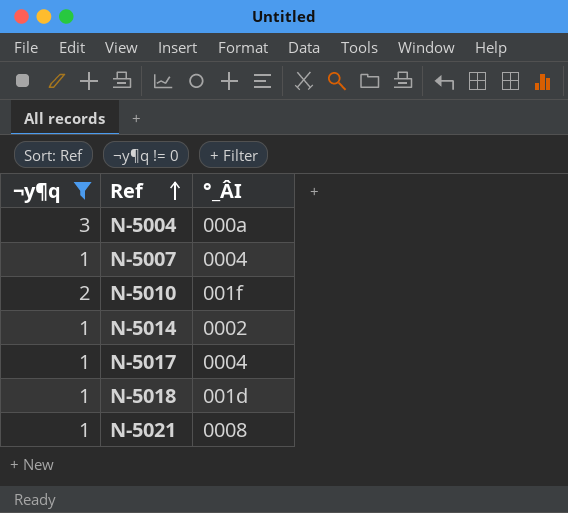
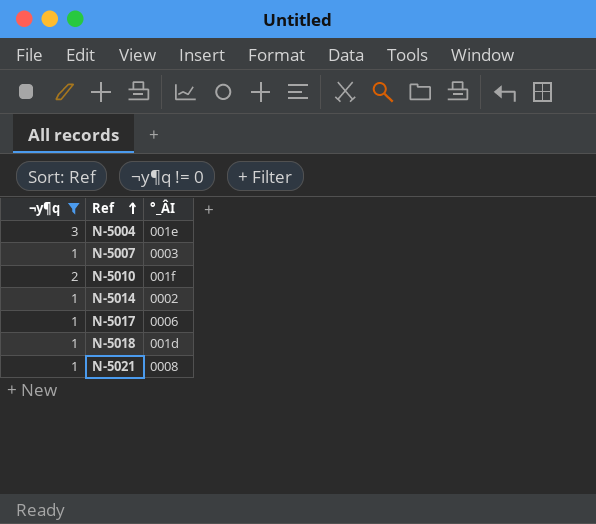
N-5004 | °_ÂI: 000a -> 001e
N-5007 | °_ÂI: 0004 -> 0003
N-5017 | °_ÂI: 0004 -> 0006

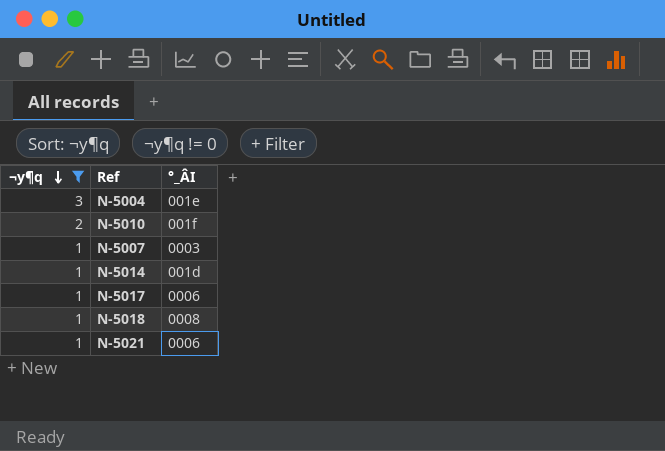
row order: Ref ascending -> ¬y¶q descending
N-5014 | °_ÂI: 0002 -> 001d
N-5018 | °_ÂI: 001d -> 0008
N-5021 | °_ÂI: 0008 -> 0006

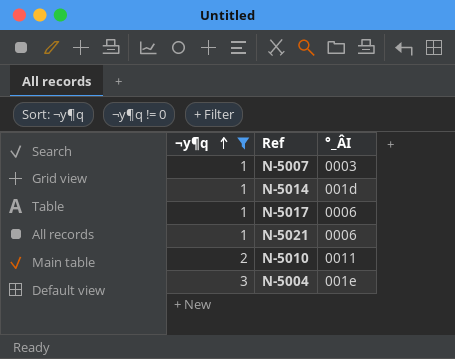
row order: ¬y¶q descending -> ¬y¶q ascending
row N-5018: 1 | 0008 -> none
N-5010 | °_ÂI: 001f -> 0011

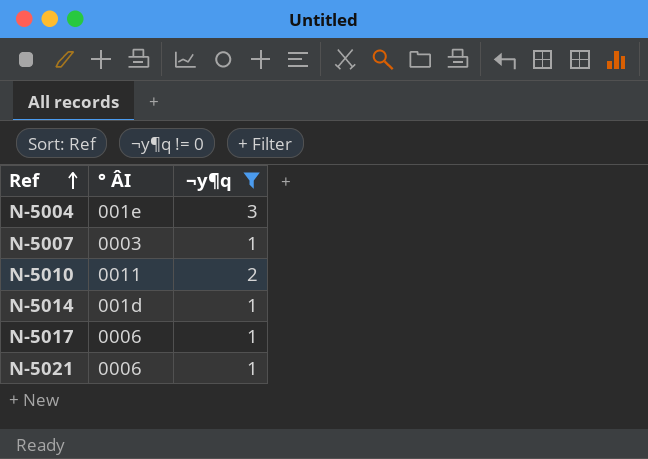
row order: ¬y¶q ascending -> Ref ascending
column name: °_ÂI -> ° ÂI
column ¬y¶q | position: 1 -> 3

